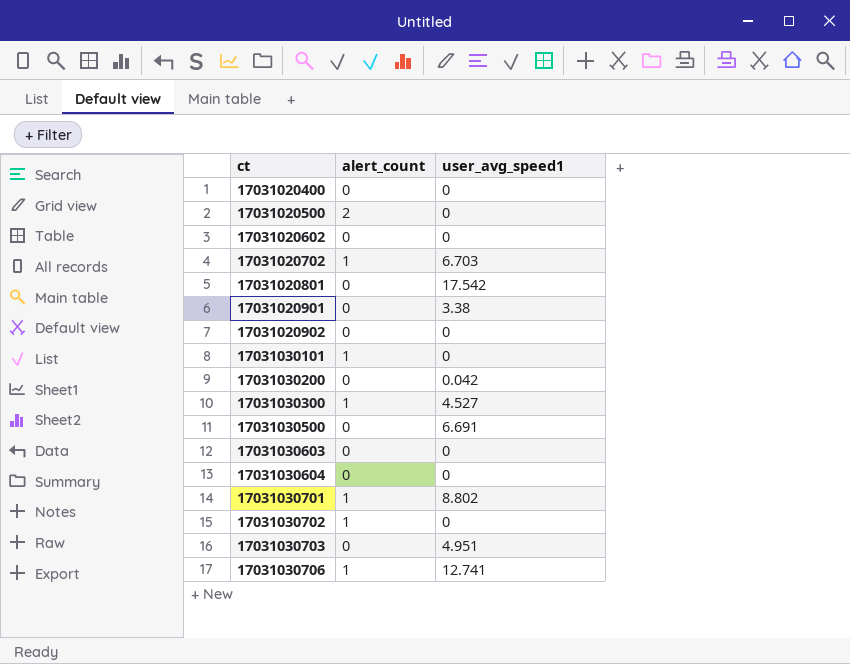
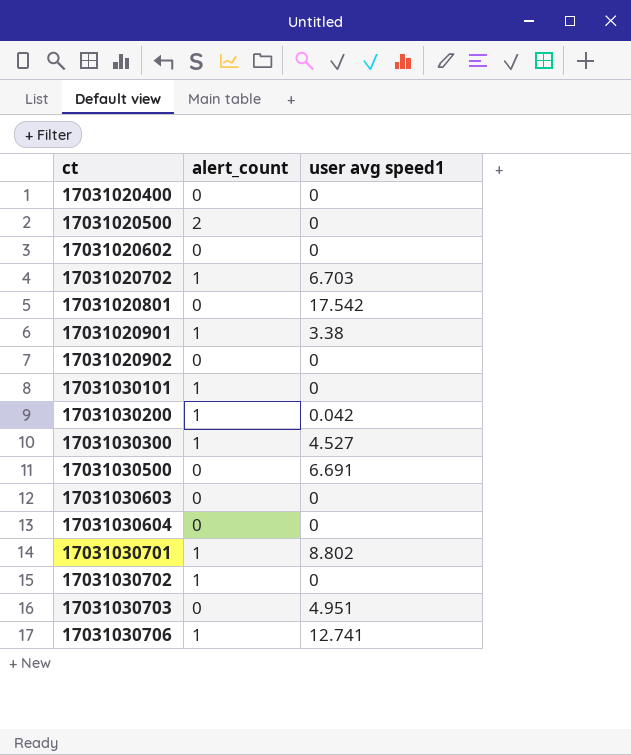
column name: user_avg_speed1 -> user avg speed1
17031020901 | alert_count: 0 -> 1
17031030200 | alert_count: 0 -> 1

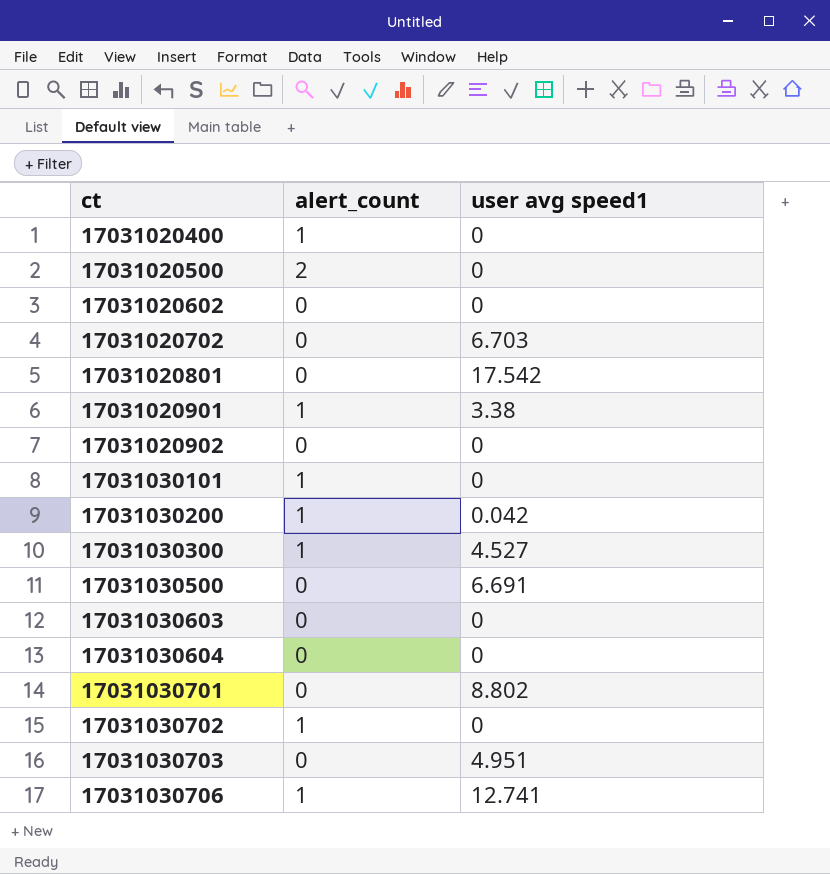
17031020400 | alert_count: 0 -> 1
17031020702 | alert_count: 1 -> 0
17031030701 | alert_count: 1 -> 0

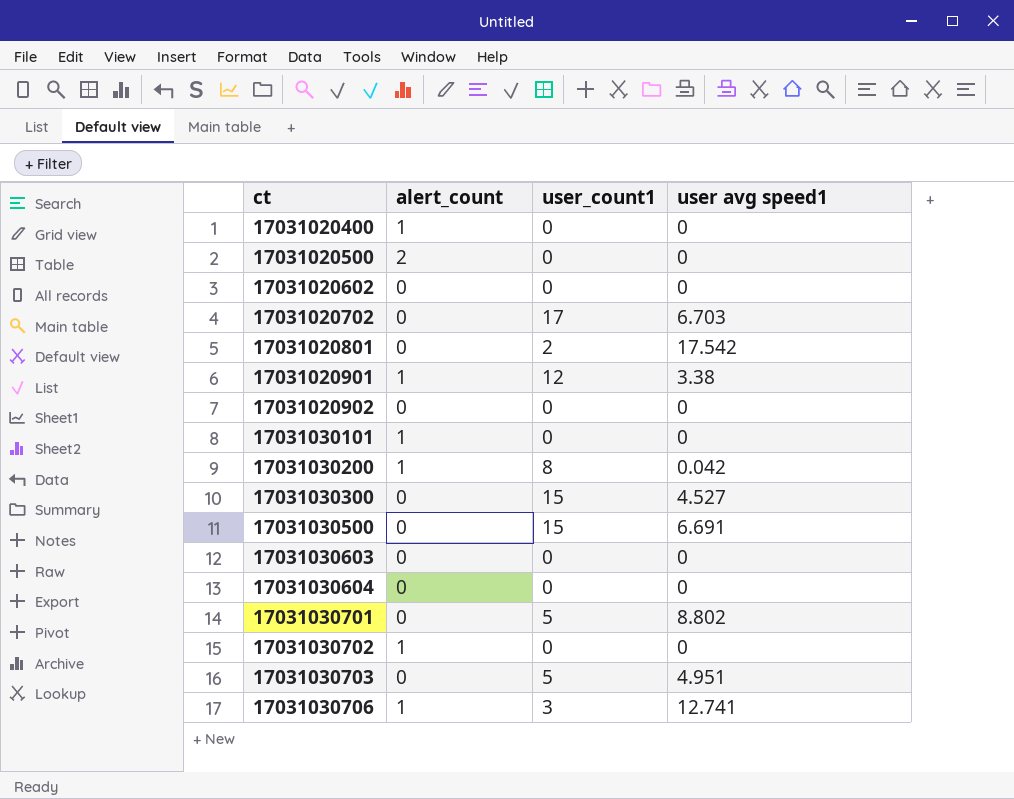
column user_count1 | position: none -> 3
17031030300 | alert_count: 1 -> 0

